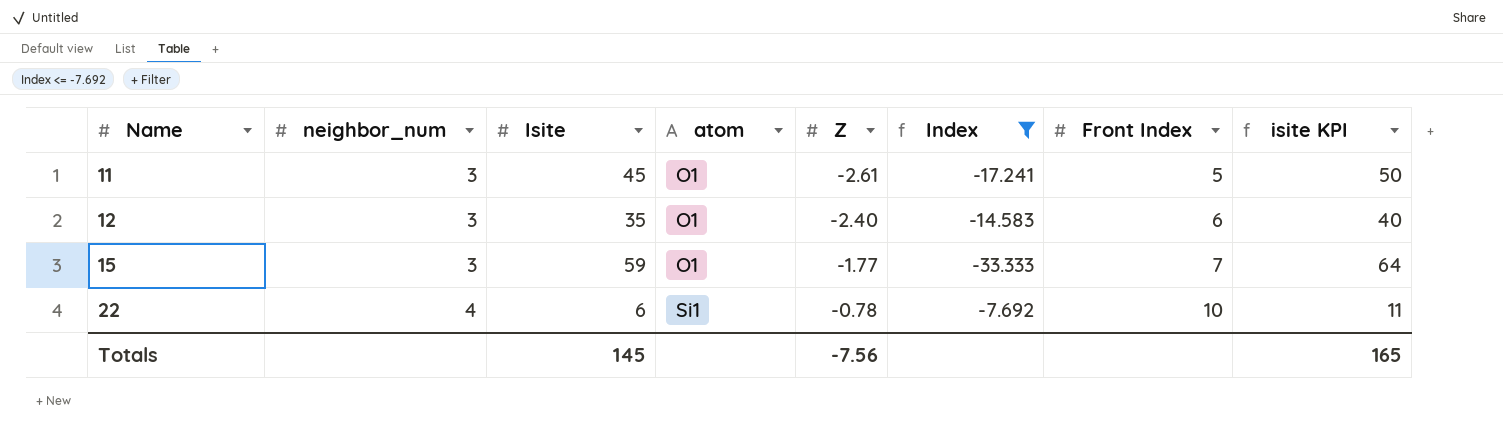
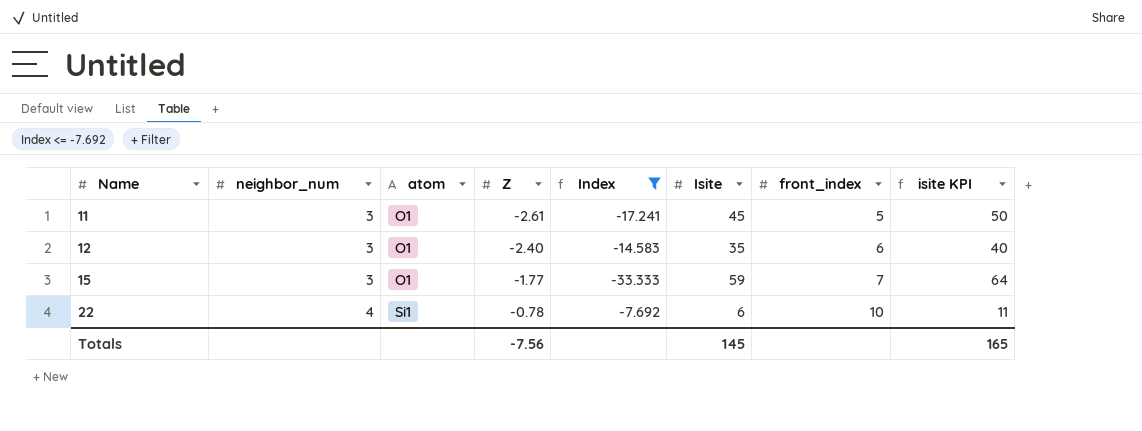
column Isite | position: 3 -> 6
column name: Front Index -> front_index

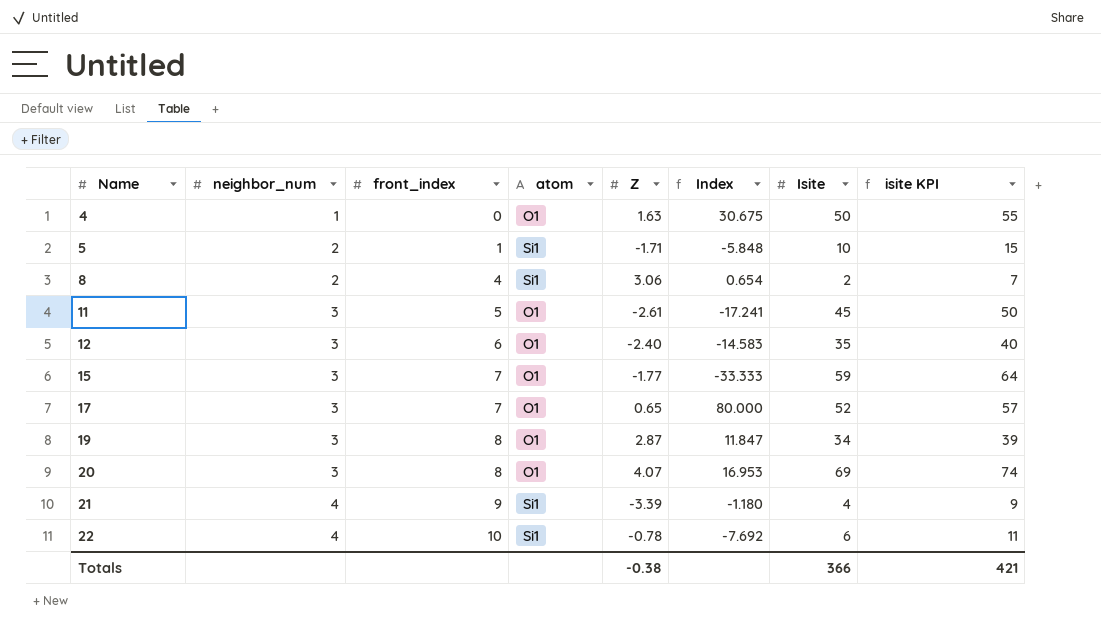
filter: Index <= -7.692 -> none
column front_index | position: 7 -> 3
Totals | Z: -7.56 -> -0.38
Totals | Isite: 145 -> 366
Totals | isite KPI: 165 -> 421

